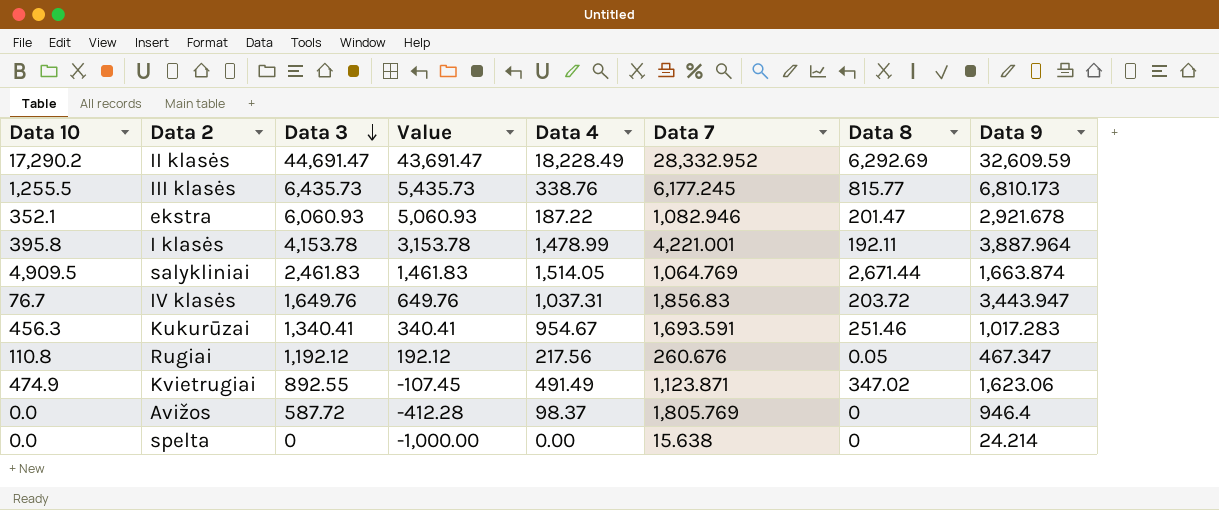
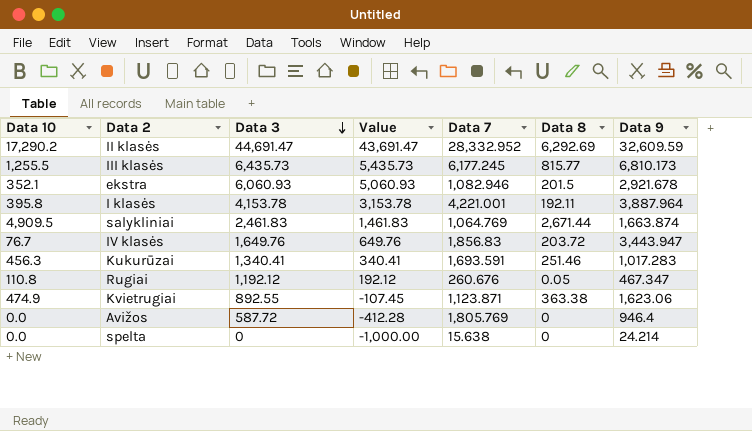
column Data 4 | position: 5 -> none
ekstra | Data 8: 201.47 -> 201.5
Kvietrugiai | Data 8: 347.02 -> 363.38

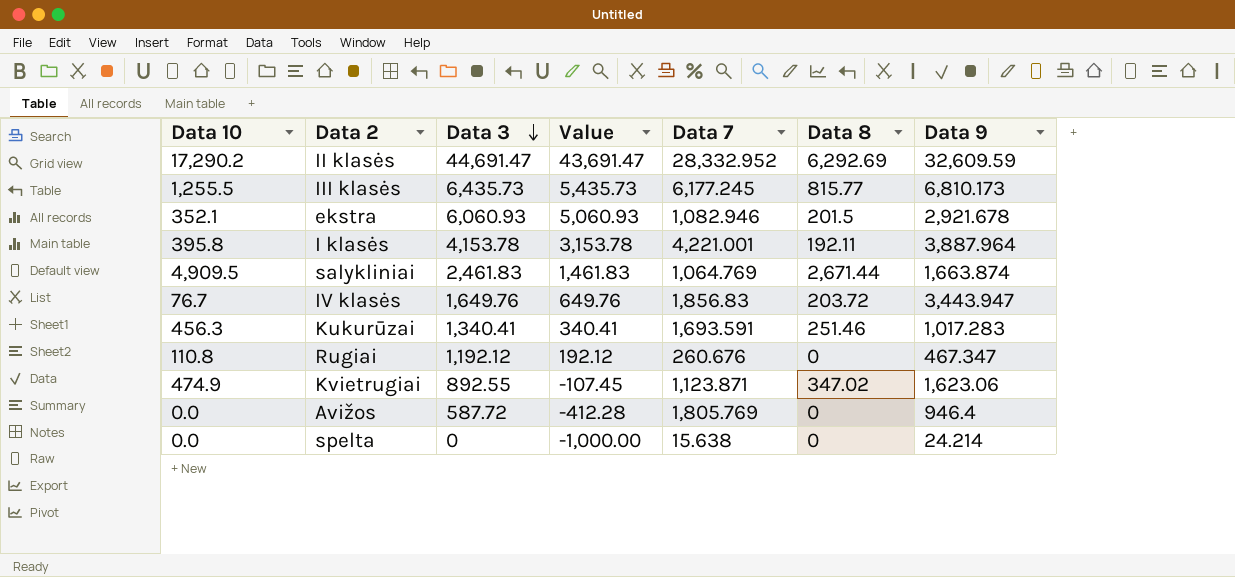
Rugiai | Data 8: 0.05 -> 0
Kvietrugiai | Data 8: 363.38 -> 347.02

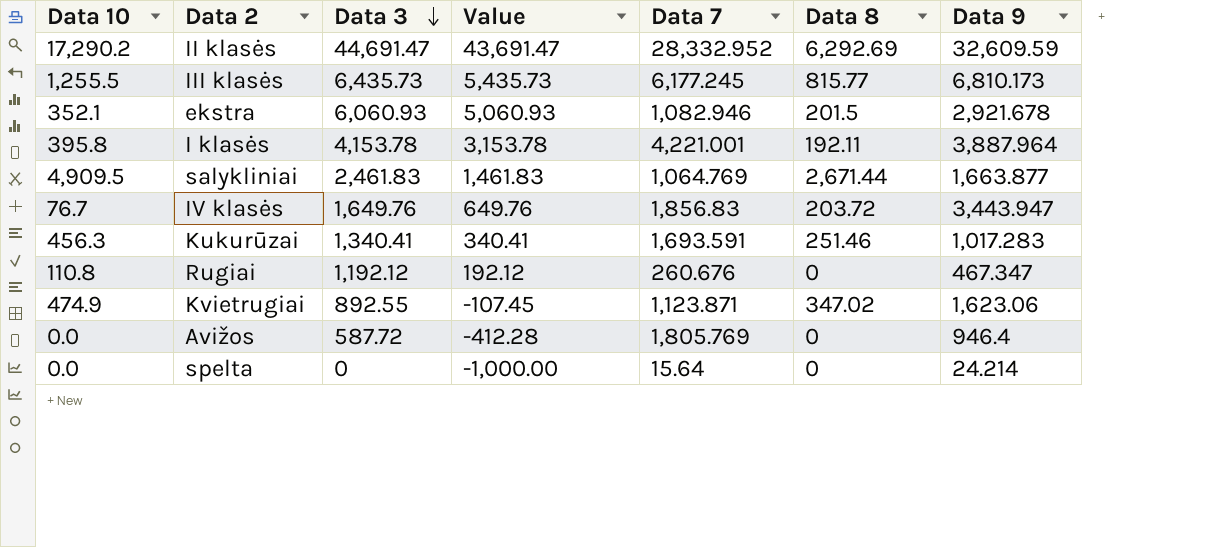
salykliniai | Data 9: 1,663.874 -> 1,663.877
spelta | Data 7: 15.638 -> 15.64

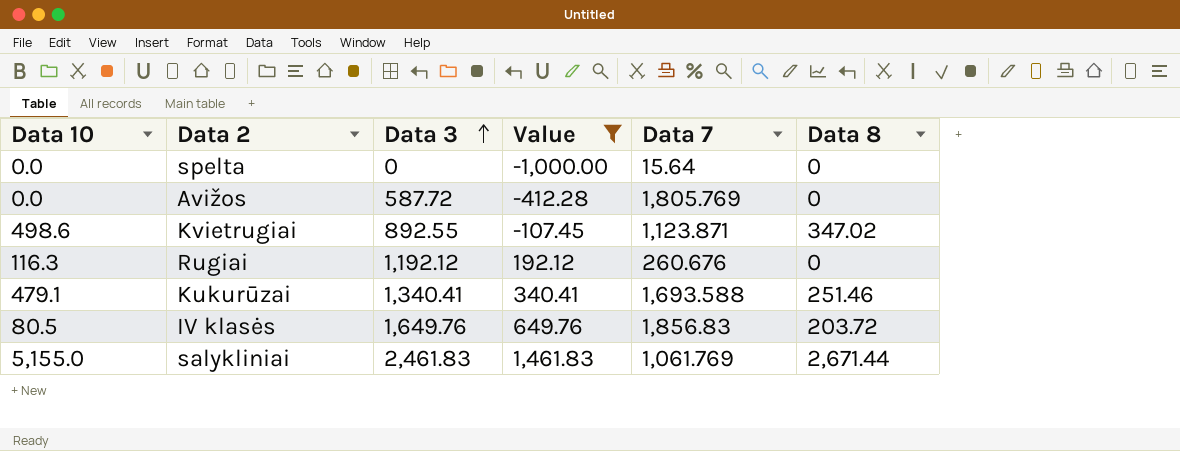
filter: none -> Value <= 1,461.83
row order: Data 3 descending -> Data 3 ascending
column Data 9 | position: 7 -> none
Kvietrugiai | Data 10: 474.9 -> 498.6
Rugiai | Data 10: 110.8 -> 116.3
Kukurūzai | Data 10: 456.3 -> 479.1
Kukurūzai | Data 7: 1,693.591 -> 1,693.588
IV klasės | Data 10: 76.7 -> 80.5
salykliniai | Data 10: 4,909.5 -> 5,155.0
salykliniai | Data 7: 1,064.769 -> 1,061.769

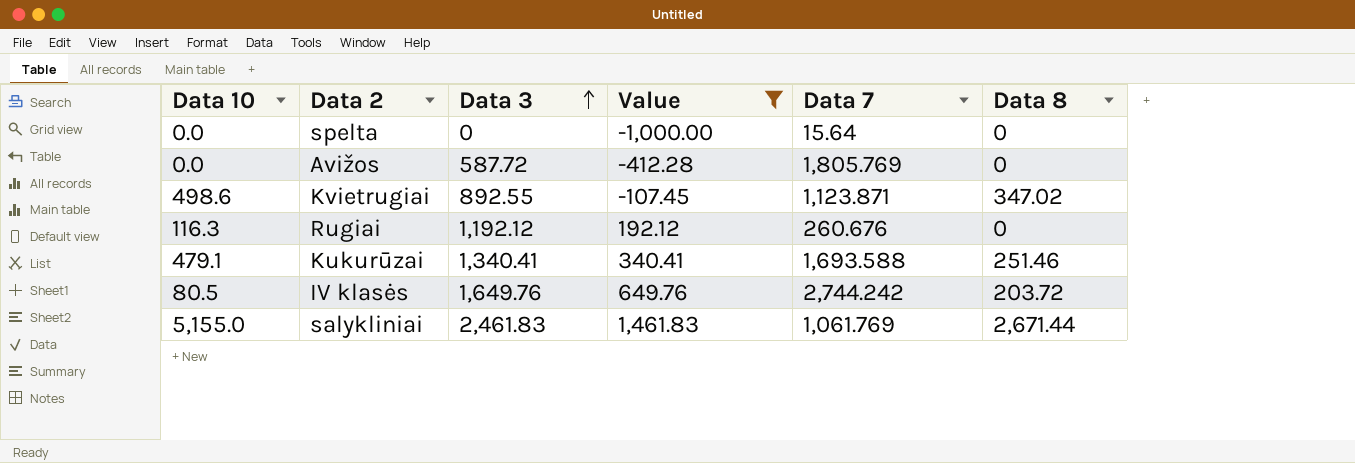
IV klasės | Data 7: 1,856.83 -> 2,744.242

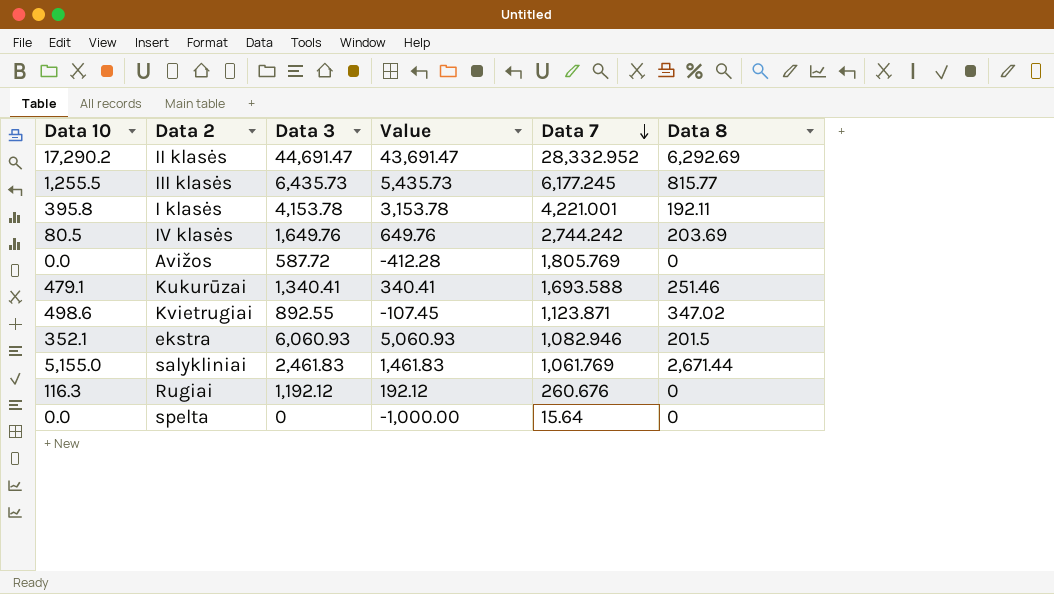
filter: Value <= 1,461.83 -> none
row order: Data 3 ascending -> Data 7 descending
IV klasės | Data 8: 203.72 -> 203.69

